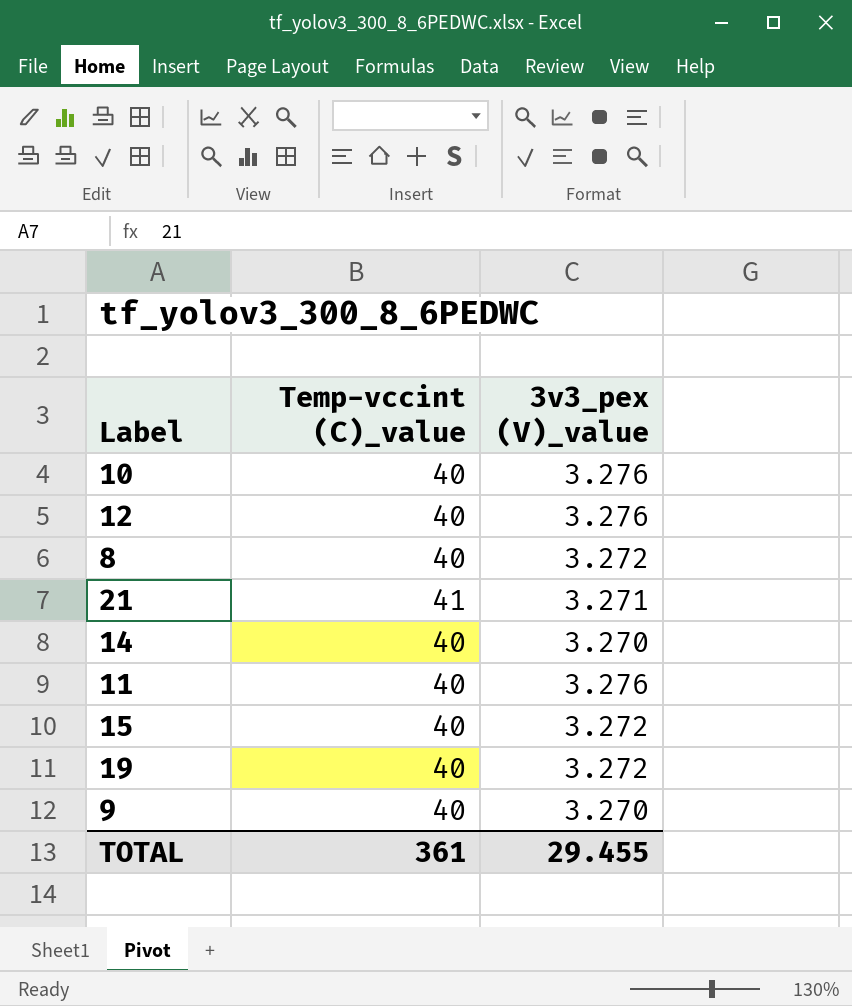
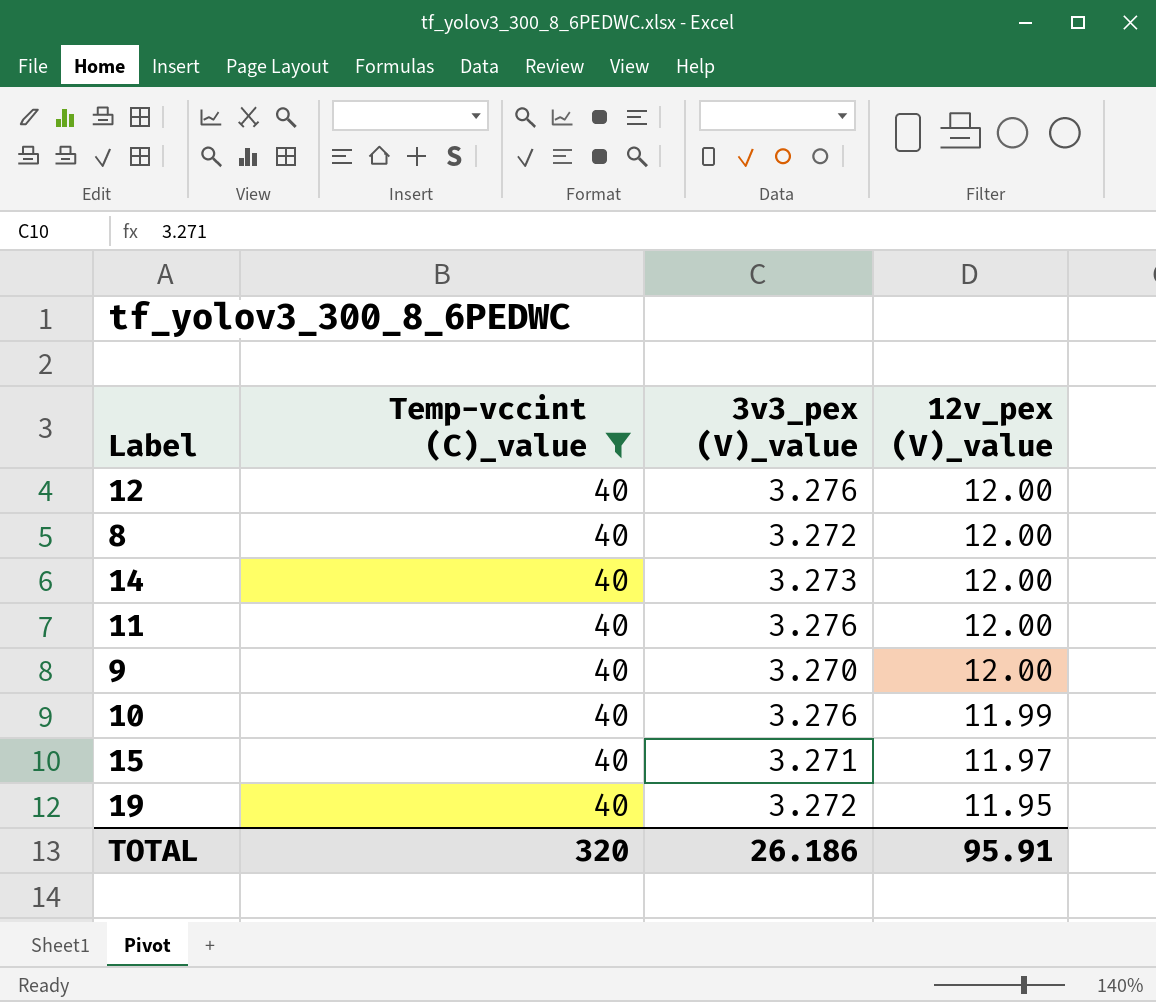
filter: none -> Temp-vccint (C)_value = 40
row order: none -> 12v_pex (V)_value descending
column 12v_pex (V)_value | position: none -> 4
14 | 3v3_pex (V)_value: 3.270 -> 3.273
15 | 3v3_pex (V)_value: 3.272 -> 3.271
TOTAL | Temp-vccint (C)_value: 361 -> 320
TOTAL | 3v3_pex (V)_value: 29.455 -> 26.186

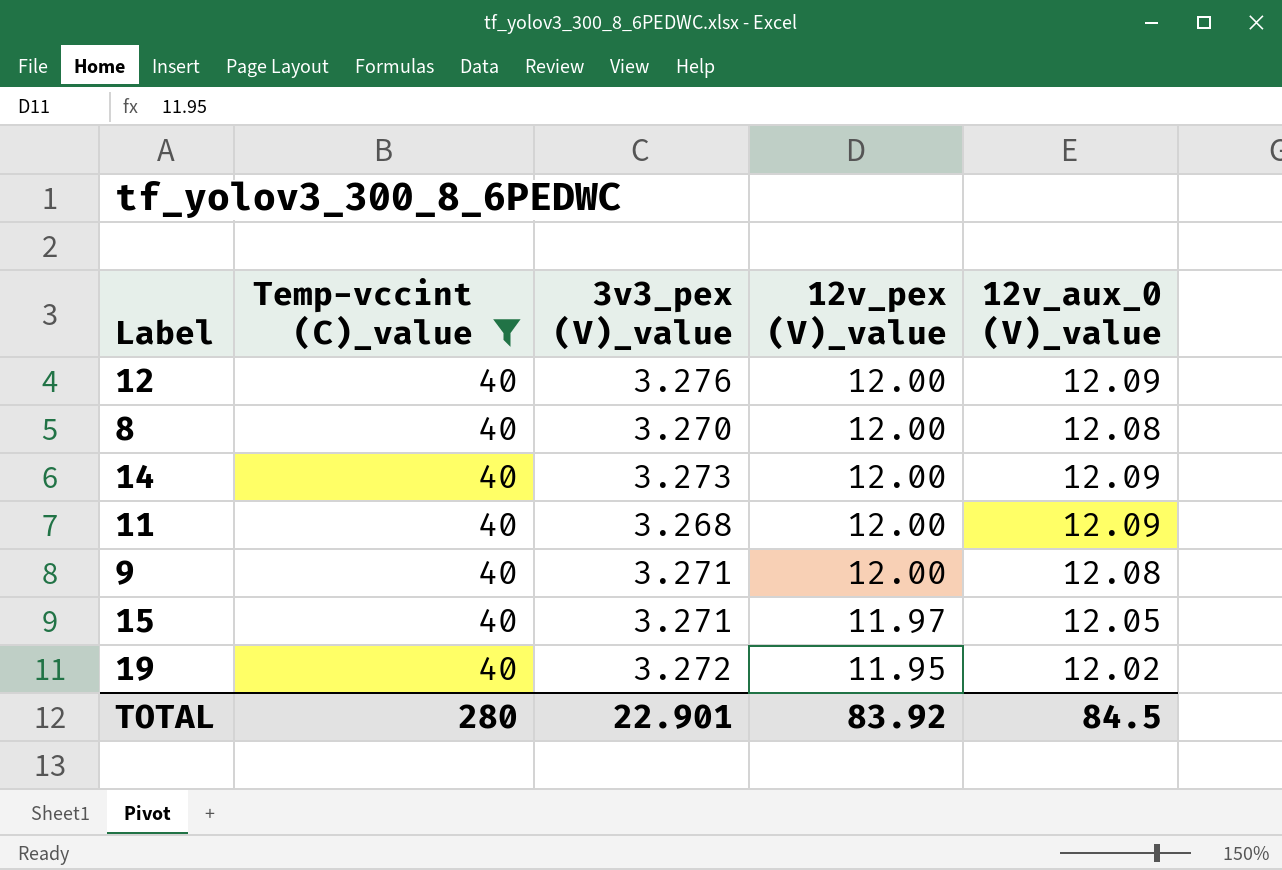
column 12v_aux_0 (V)_value | position: none -> 5
row 10: 40 | 3.276 | 11.99 -> none
8 | 3v3_pex (V)_value: 3.272 -> 3.270
11 | 3v3_pex (V)_value: 3.276 -> 3.268
9 | 3v3_pex (V)_value: 3.270 -> 3.271
TOTAL | Temp-vccint (C)_value: 320 -> 280
TOTAL | 3v3_pex (V)_value: 26.186 -> 22.901
TOTAL | 12v_pex (V)_value: 95.91 -> 83.92

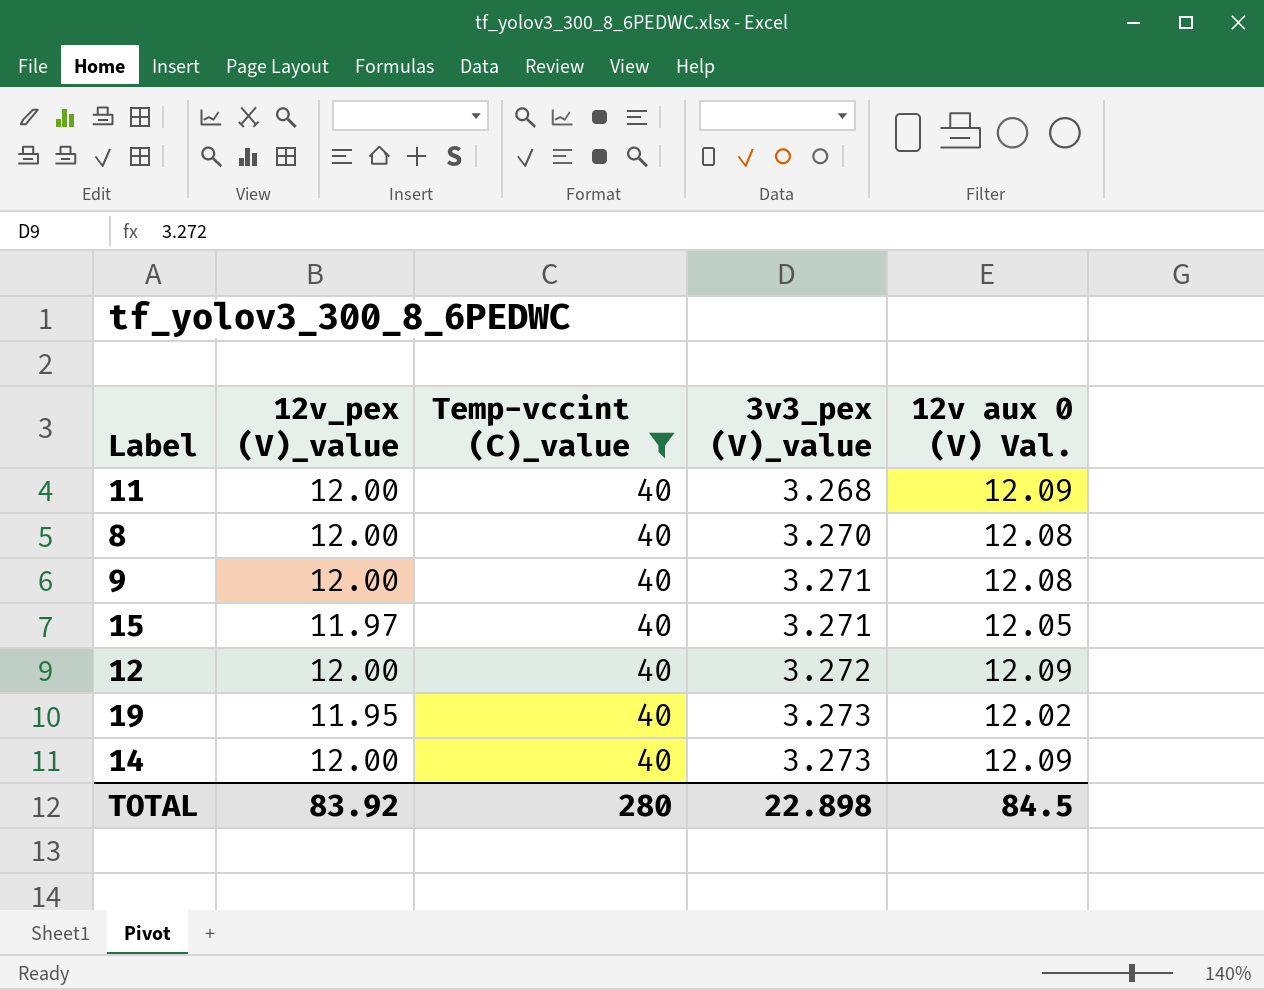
row order: 12v_pex (V)_value descending -> 3v3_pex (V)_value ascending
column 12v_pex (V)_value | position: 4 -> 2
column name: 12v_aux_0 (V)_value -> 12v aux 0 (V) Val.
12 | 3v3_pex (V)_value: 3.276 -> 3.272
19 | 3v3_pex (V)_value: 3.272 -> 3.273
TOTAL | 3v3_pex (V)_value: 22.901 -> 22.898

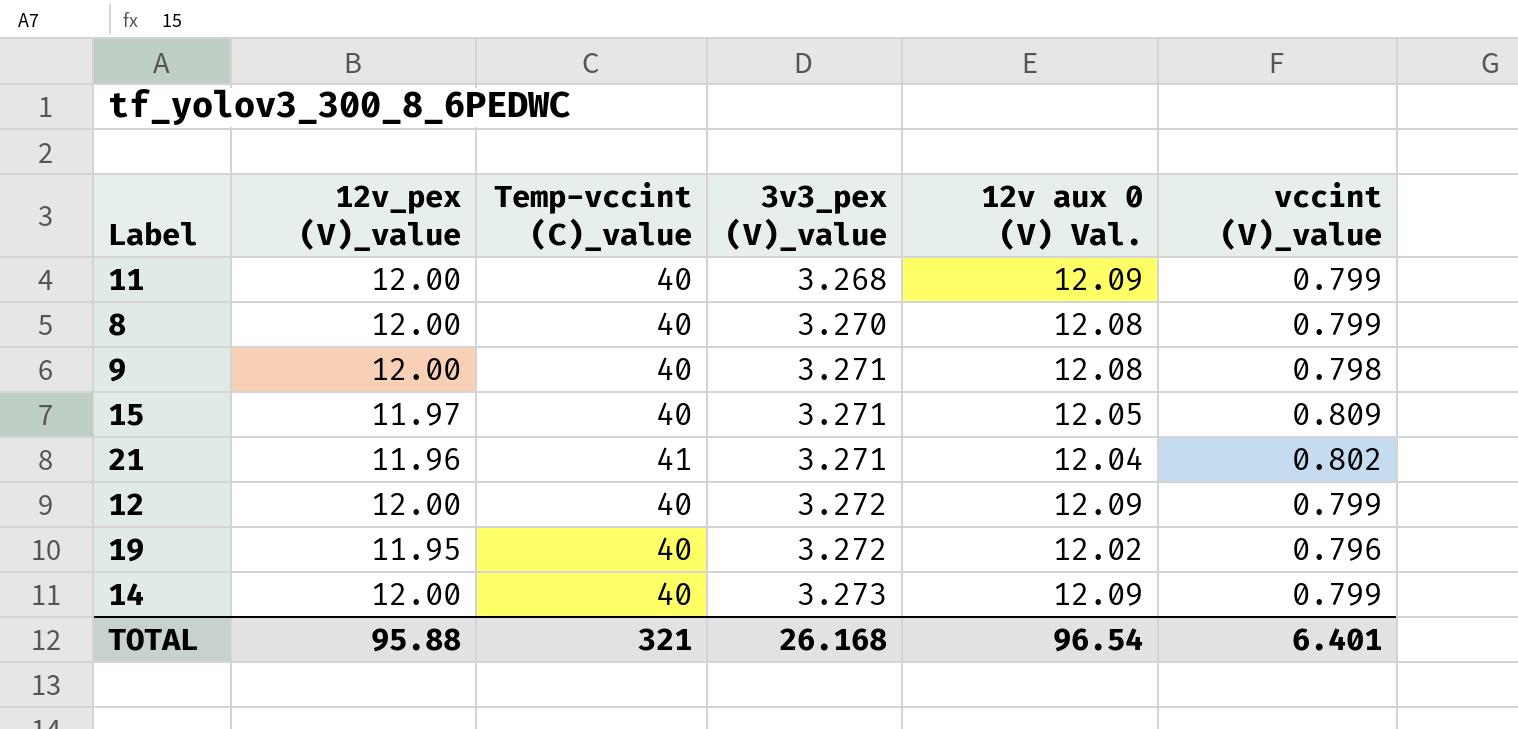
filter: Temp-vccint (C)_value = 40 -> none
column vccint (V)_value | position: none -> 6
19 | 3v3_pex (V)_value: 3.273 -> 3.272
TOTAL | 12v_pex (V)_value: 83.92 -> 95.88
TOTAL | Temp-vccint (C)_value: 280 -> 321
TOTAL | 3v3_pex (V)_value: 22.898 -> 26.168
TOTAL | 12v aux 0 (V) Val.: 84.5 -> 96.54

